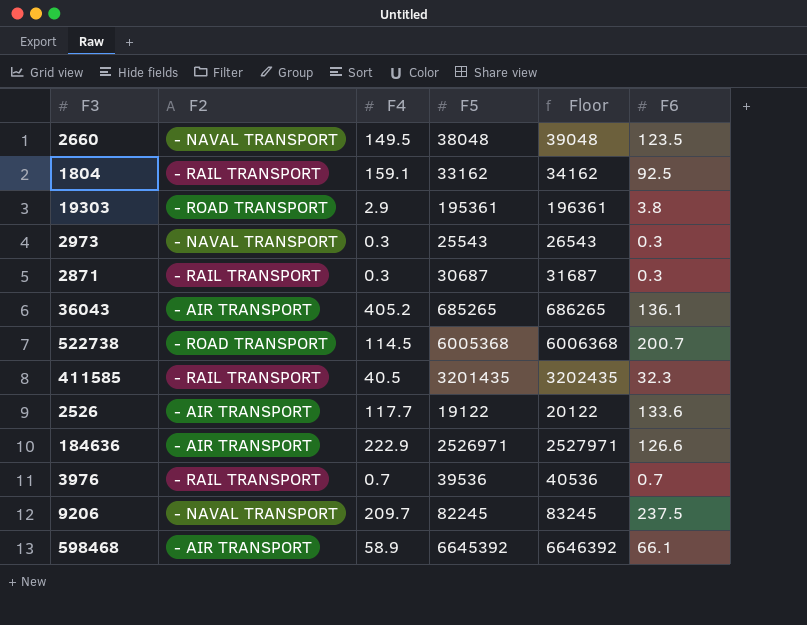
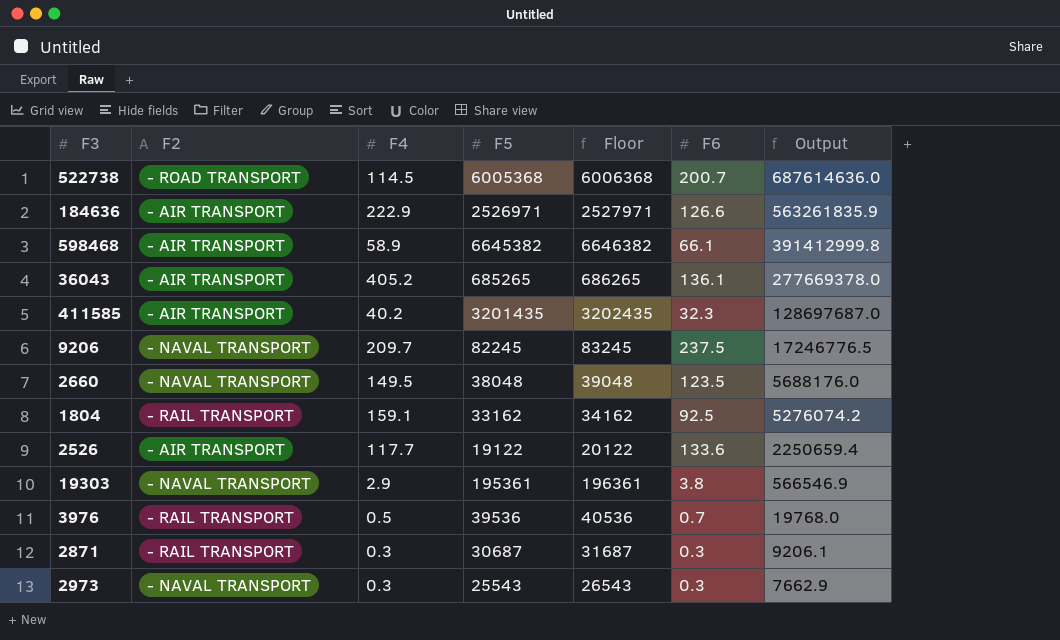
row order: none -> Output descending
column Output | formula: none -> [F4] * [F5]
598468 | F5: 6645392 -> 6645382
598468 | Floor: 6646392 -> 6646382
411585 | F2: - RAIL TRANSPORT -> - AIR TRANSPORT
411585 | F4: 40.5 -> 40.2
19303 | F2: - ROAD TRANSPORT -> - NAVAL TRANSPORT
3976 | F4: 0.7 -> 0.5

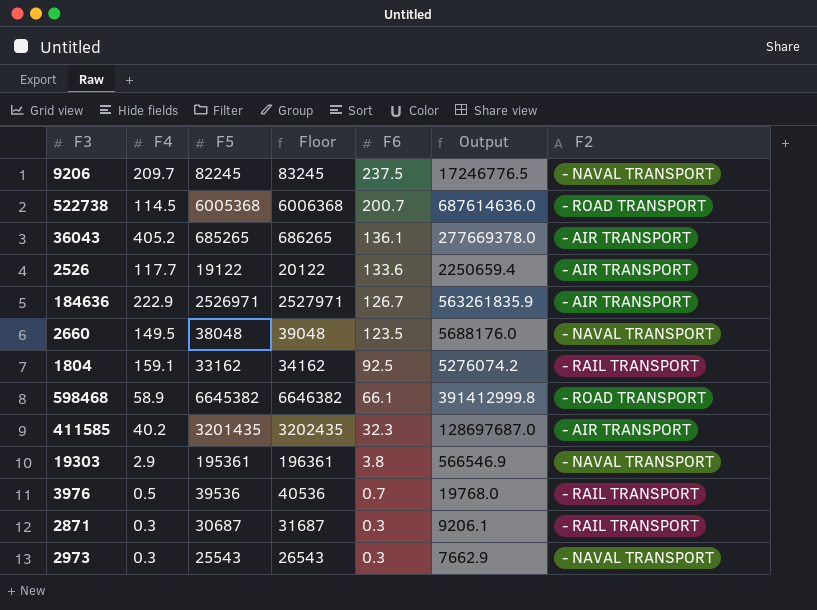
row order: Output descending -> F6 descending
column F2 | position: 2 -> 7
184636 | F6: 126.6 -> 126.7
598468 | F2: - AIR TRANSPORT -> - ROAD TRANSPORT

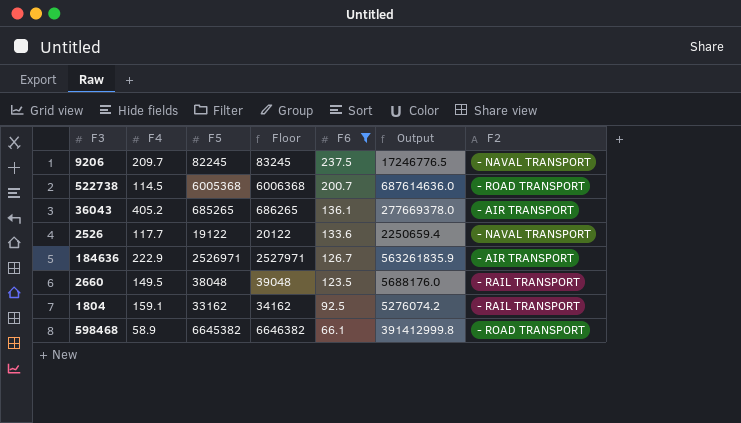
filter: none -> F6 >= 66.1
2526 | F2: - AIR TRANSPORT -> - NAVAL TRANSPORT
2660 | F2: - NAVAL TRANSPORT -> - RAIL TRANSPORT

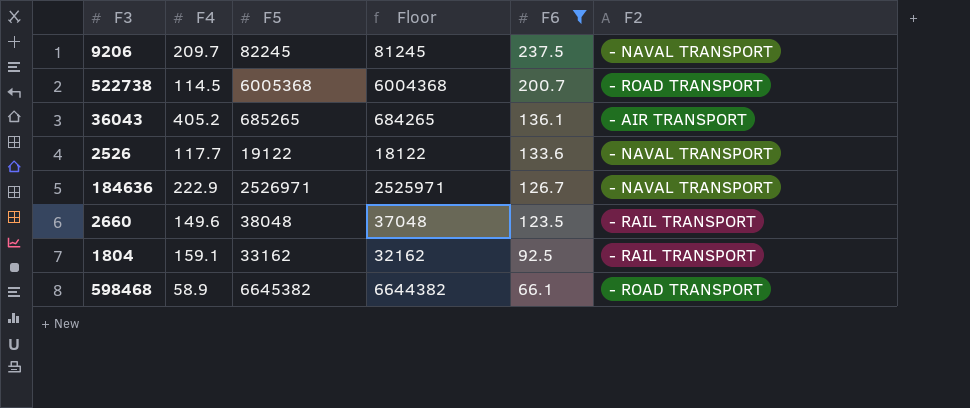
column Output | formula: [F4] * [F5] -> none
column Floor | formula: [F5] + 1000 -> [F5] - 1000
184636 | F2: - AIR TRANSPORT -> - NAVAL TRANSPORT
2660 | F4: 149.5 -> 149.6

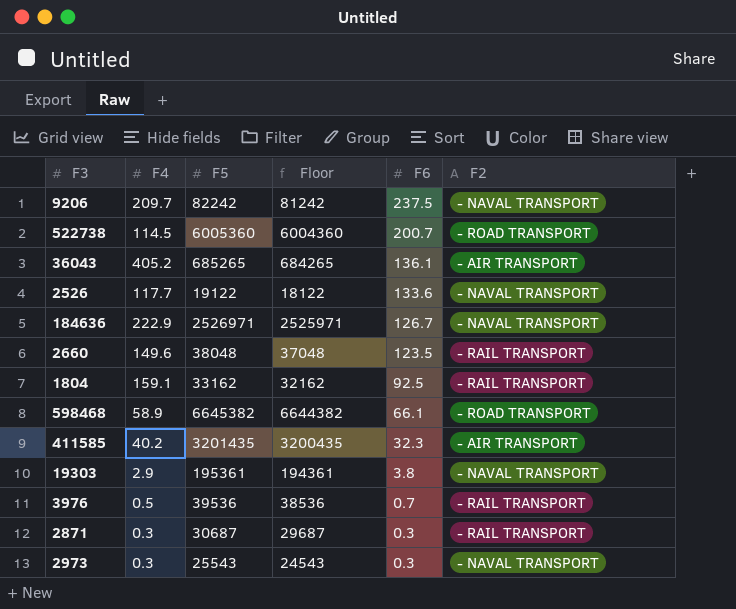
filter: F6 >= 66.1 -> none
9206 | F5: 82245 -> 82242
9206 | Floor: 81245 -> 81242
522738 | F5: 6005368 -> 6005360
522738 | Floor: 6004368 -> 6004360

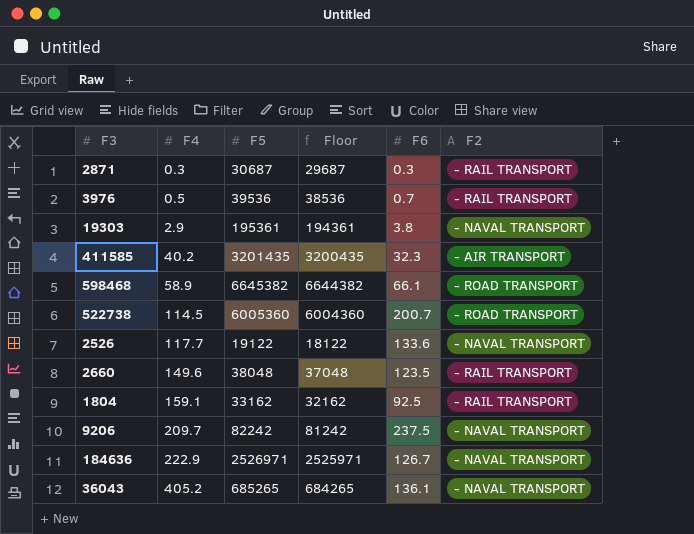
row order: F6 descending -> F4 ascending
row 2973: 0.3 | 25543 | 24543 | 0.3 | - NAVAL TRANSPORT -> none
36043 | F2: - AIR TRANSPORT -> - NAVAL TRANSPORT

